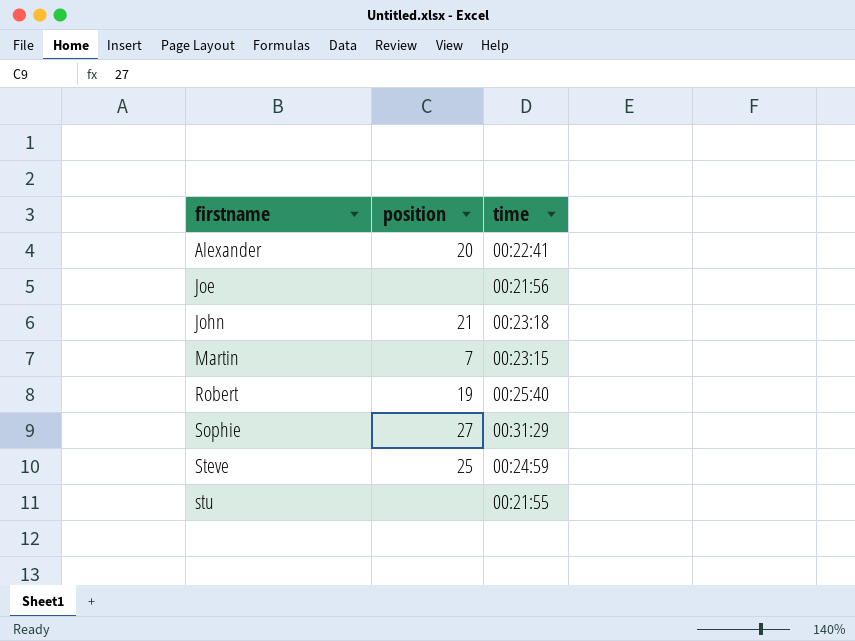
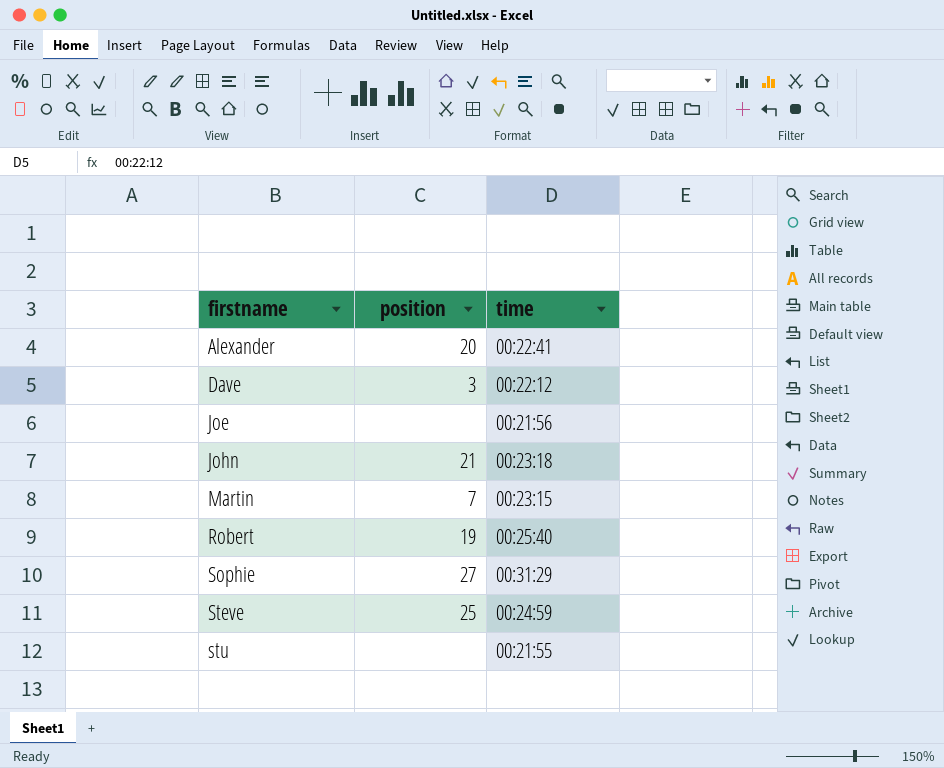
row Dave: none -> 3 | 00:22:12

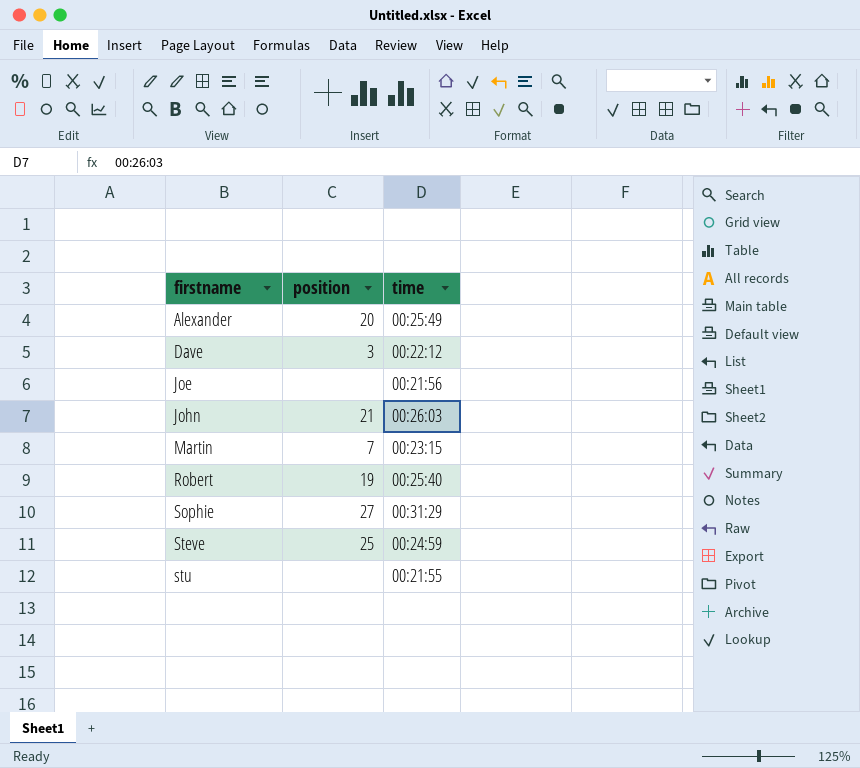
Alexander | time: 00:22:41 -> 00:25:49
John | time: 00:23:18 -> 00:26:03

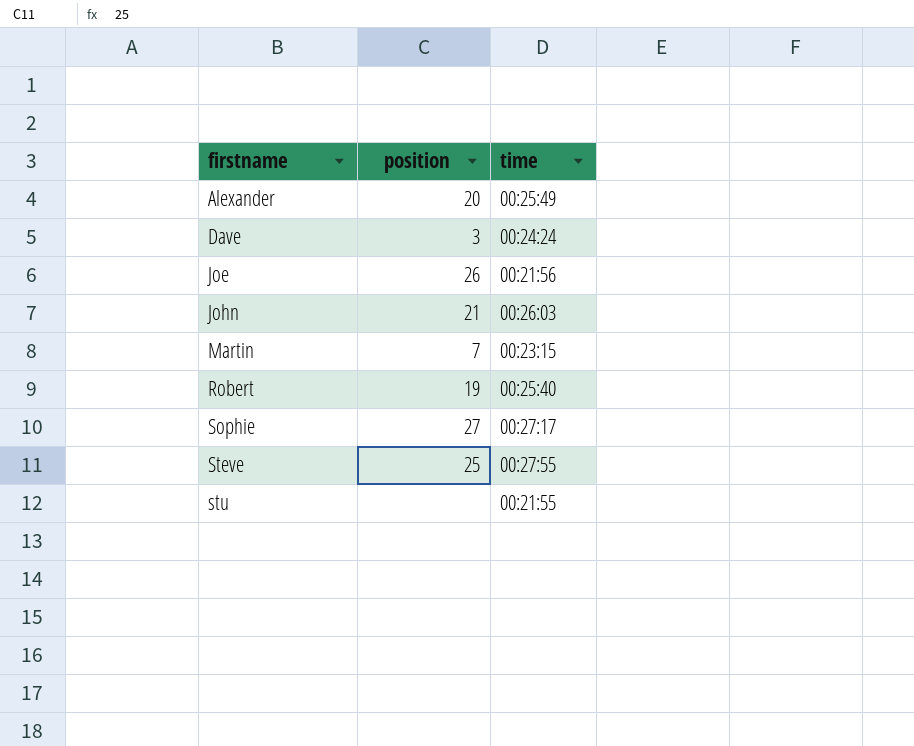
Dave | time: 00:22:12 -> 00:24:24
Joe | position: none -> 26
Sophie | time: 00:31:29 -> 00:27:17
Steve | time: 00:24:59 -> 00:27:55

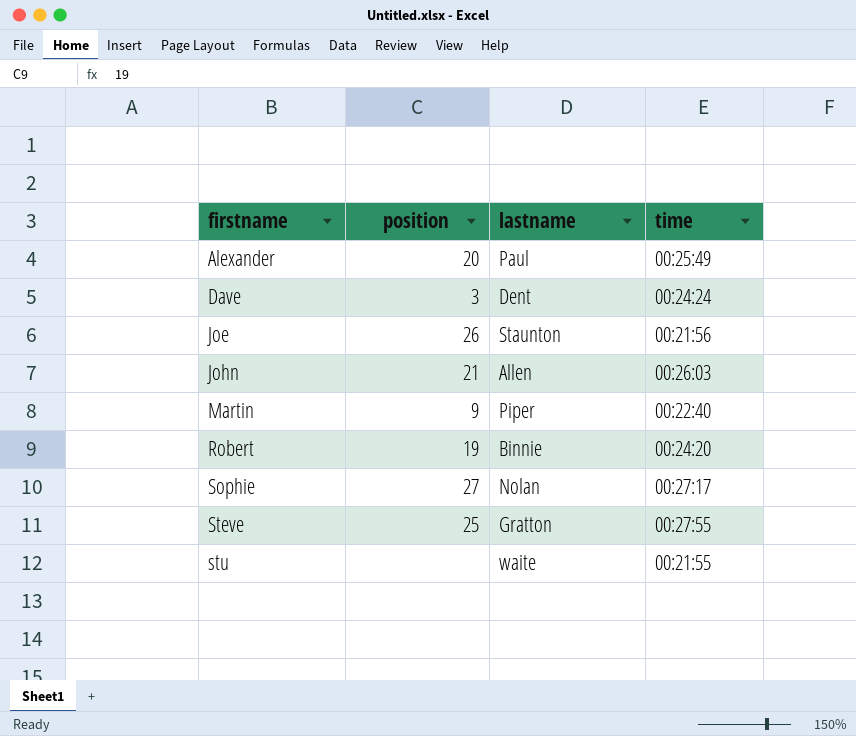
column lastname | position: none -> 3
Martin | position: 7 -> 9
Martin | time: 00:23:15 -> 00:22:40
Robert | time: 00:25:40 -> 00:24:20

